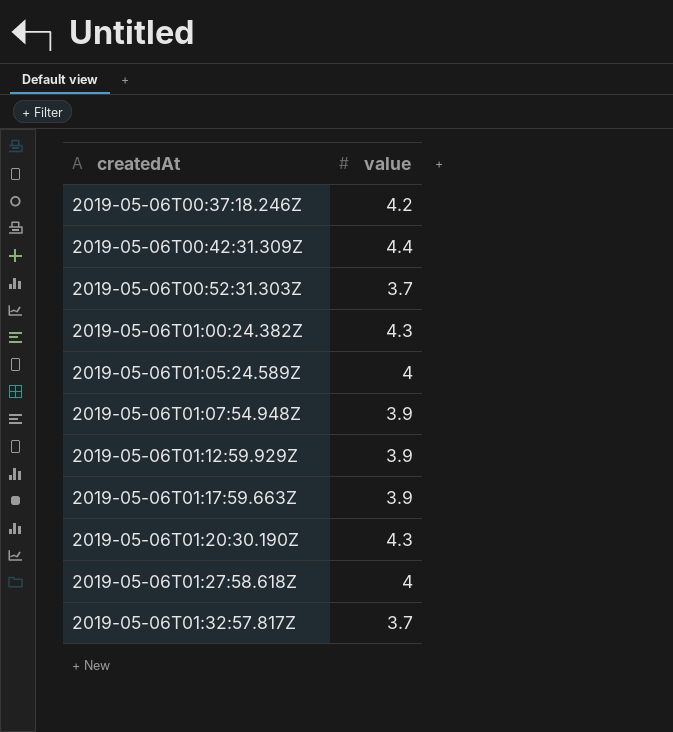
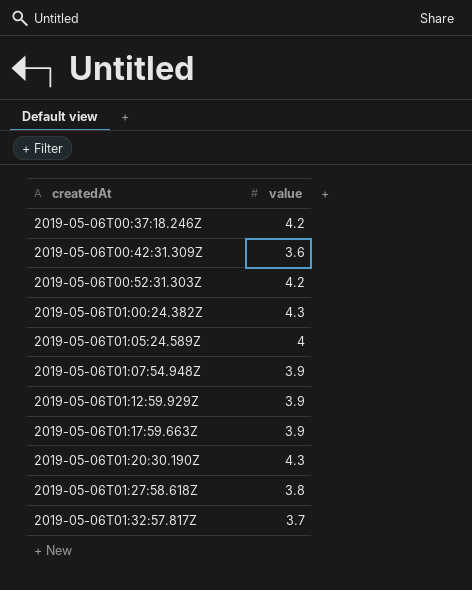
2019-05-06T00:42:31.309Z | value: 4.4 -> 3.6
2019-05-06T00:52:31.303Z | value: 3.7 -> 4.2
2019-05-06T01:27:58.618Z | value: 4 -> 3.8

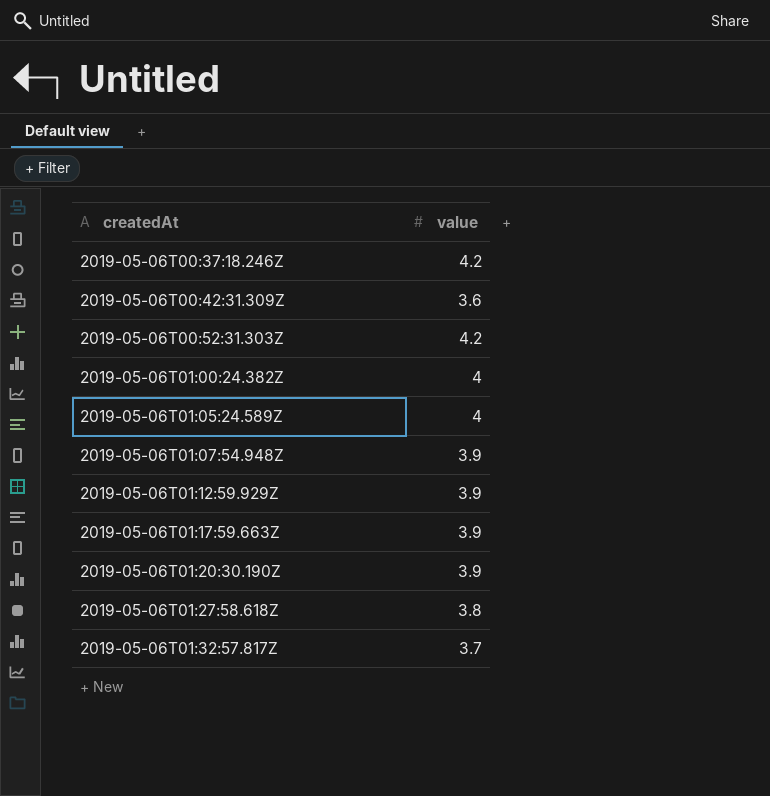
2019-05-06T01:00:24.382Z | value: 4.3 -> 4
2019-05-06T01:20:30.190Z | value: 4.3 -> 3.9

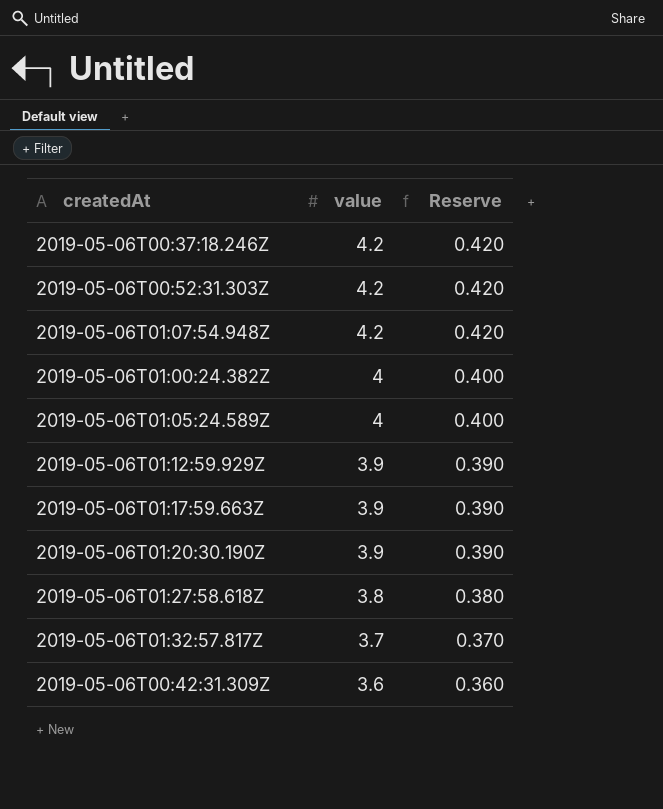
row order: createdAt ascending -> value descending
column Reserve | formula: none -> [value] * 0.1
2019-05-06T01:07:54.948Z | value: 3.9 -> 4.2

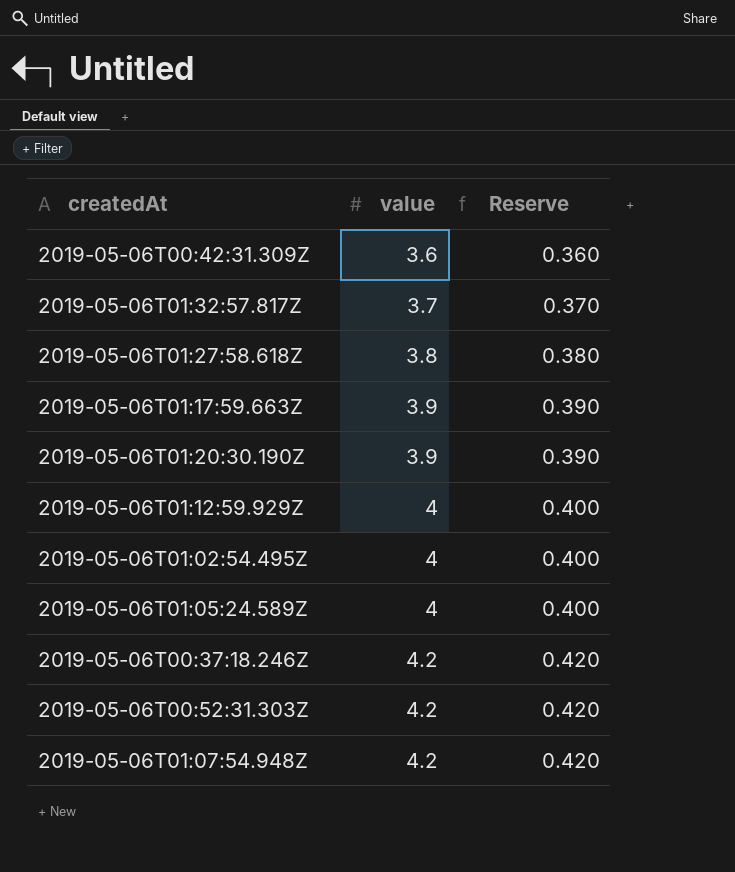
row order: value descending -> value ascending
row 2019-05-06T01:00:24.382Z: 4 | 0.400 -> none
2019-05-06T01:12:59.929Z | value: 3.9 -> 4
2019-05-06T01:12:59.929Z | Reserve: 0.390 -> 0.400
row 2019-05-06T01:02:54.495Z: none -> 4 | 0.400

